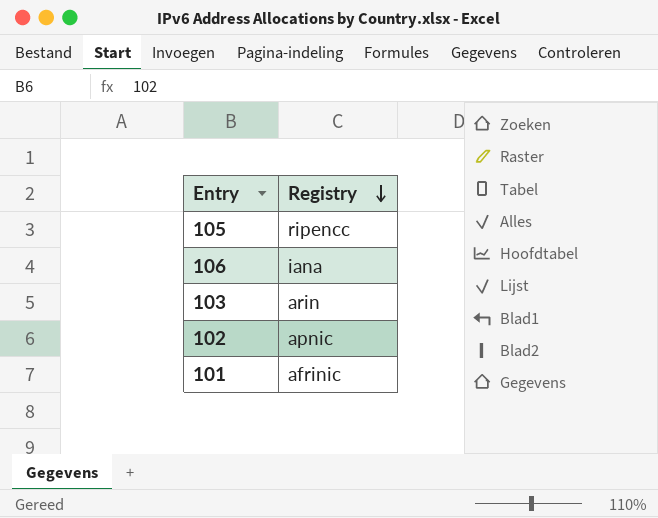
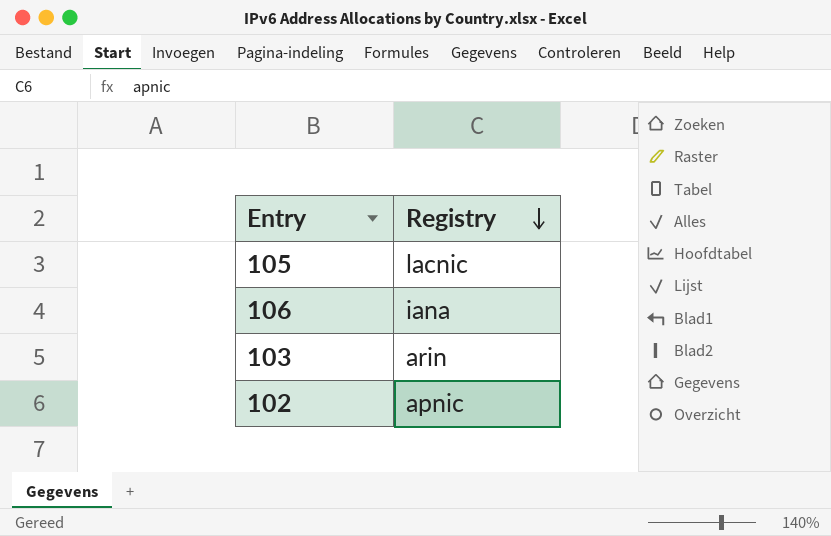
row 101: afrinic -> none
105 | Registry: ripencc -> lacnic

